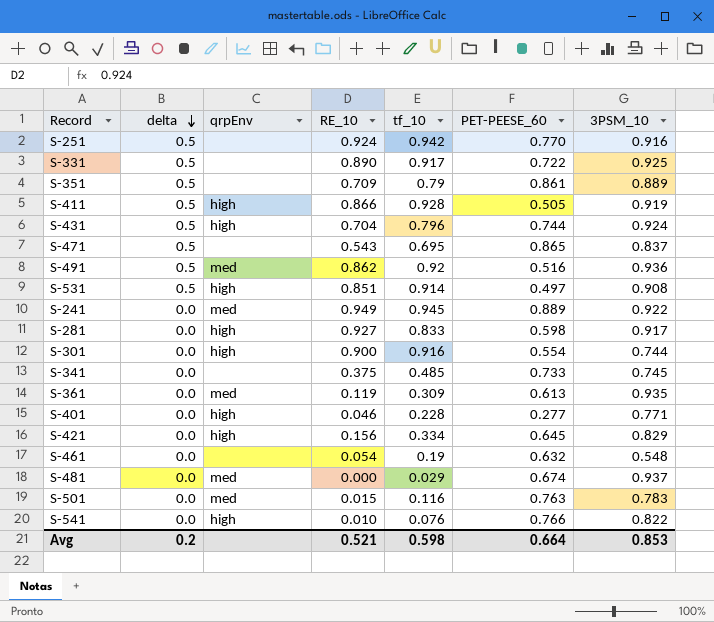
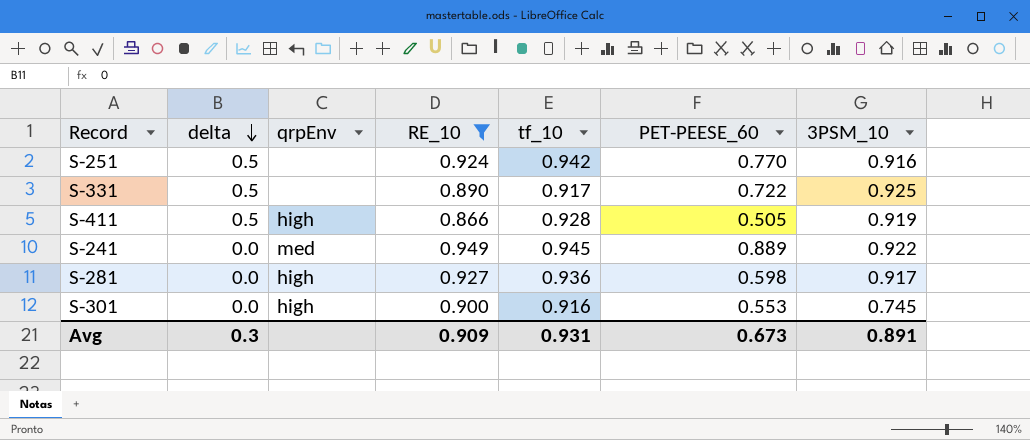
filter: none -> RE_10 >= 0.866
S-281 | tf_10: 0.833 -> 0.936
S-301 | PET-PEESE_60: 0.554 -> 0.553
S-301 | 3PSM_10: 0.744 -> 0.745
Avg | delta: 0.2 -> 0.3
Avg | RE_10: 0.521 -> 0.909
Avg | tf_10: 0.598 -> 0.931
Avg | PET-PEESE_60: 0.664 -> 0.673
Avg | 3PSM_10: 0.853 -> 0.891

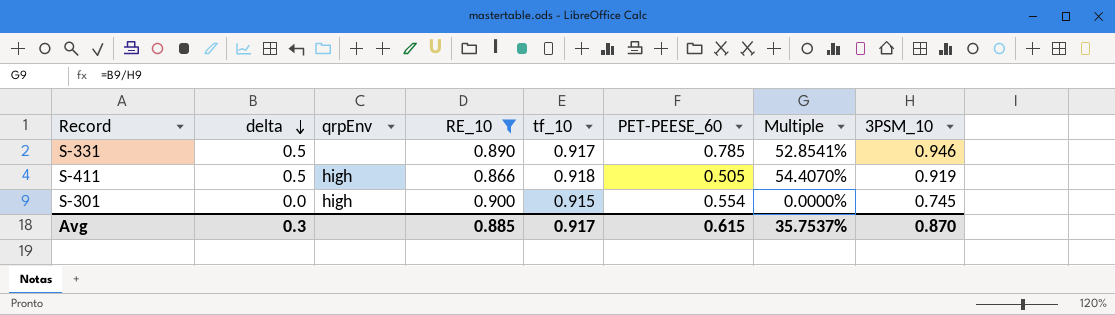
column Multiple | formula: none -> [delta] / [3PSM_10]
row S-251: 0.5 | none | 0.924 | 0.942 | 0.770 | 0.916 -> none
row S-241: 0.0 | med | 0.949 | 0.945 | 0.889 | 0.922 -> none
row S-281: 0.0 | high | 0.927 | 0.936 | 0.598 | 0.917 -> none
S-331 | PET-PEESE_60: 0.722 -> 0.785
S-331 | 3PSM_10: 0.925 -> 0.946
S-411 | tf_10: 0.928 -> 0.918
S-301 | tf_10: 0.916 -> 0.915
S-301 | PET-PEESE_60: 0.553 -> 0.554
Avg | RE_10: 0.909 -> 0.885
Avg | tf_10: 0.931 -> 0.917
Avg | PET-PEESE_60: 0.673 -> 0.615
Avg | 3PSM_10: 0.891 -> 0.870

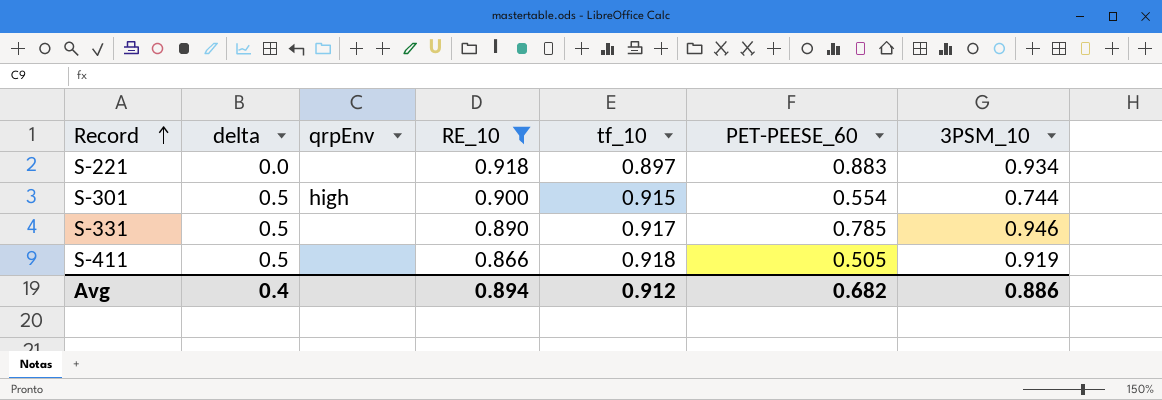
row order: delta descending -> Record ascending
column Multiple | formula: [delta] / [3PSM_10] -> none
row S-221: none -> 0.0 | none | 0.918 | 0.897 | 0.883 | 0.934
S-301 | delta: 0.0 -> 0.5
S-301 | 3PSM_10: 0.745 -> 0.744
S-411 | qrpEnv: high -> none
Avg | delta: 0.3 -> 0.4
Avg | RE_10: 0.885 -> 0.894
Avg | tf_10: 0.917 -> 0.912
Avg | PET-PEESE_60: 0.615 -> 0.682
Avg | 3PSM_10: 0.870 -> 0.886

